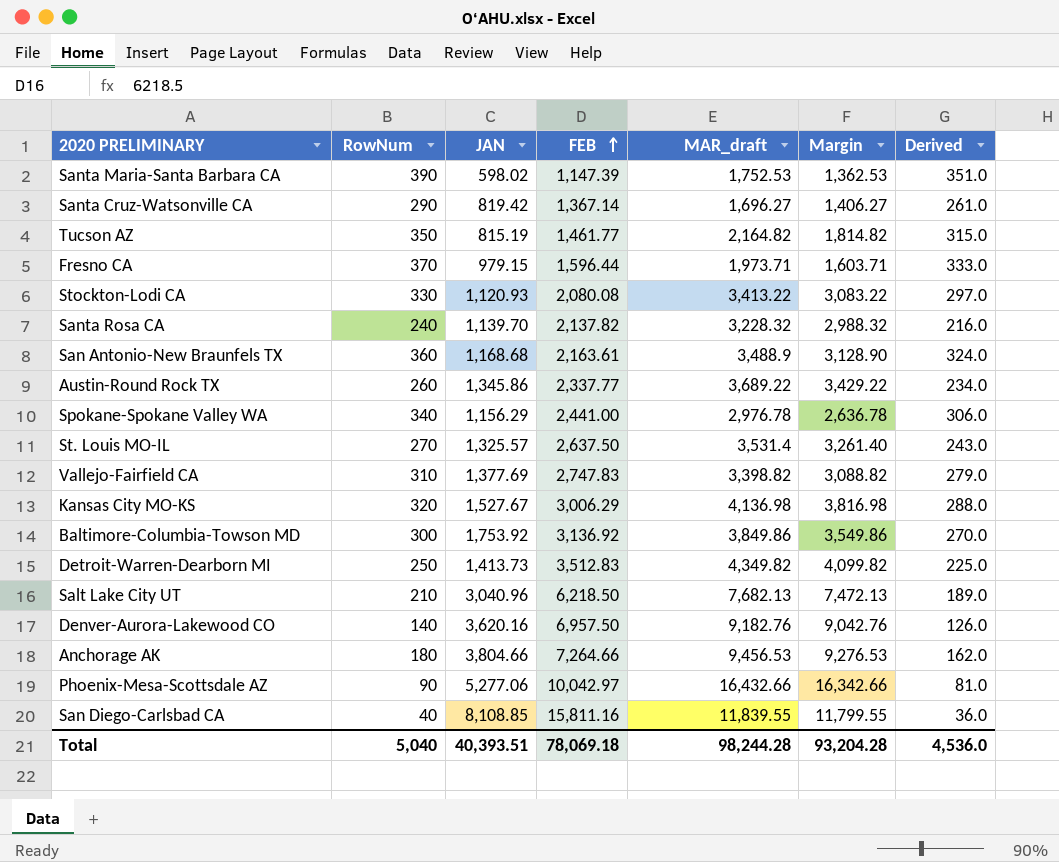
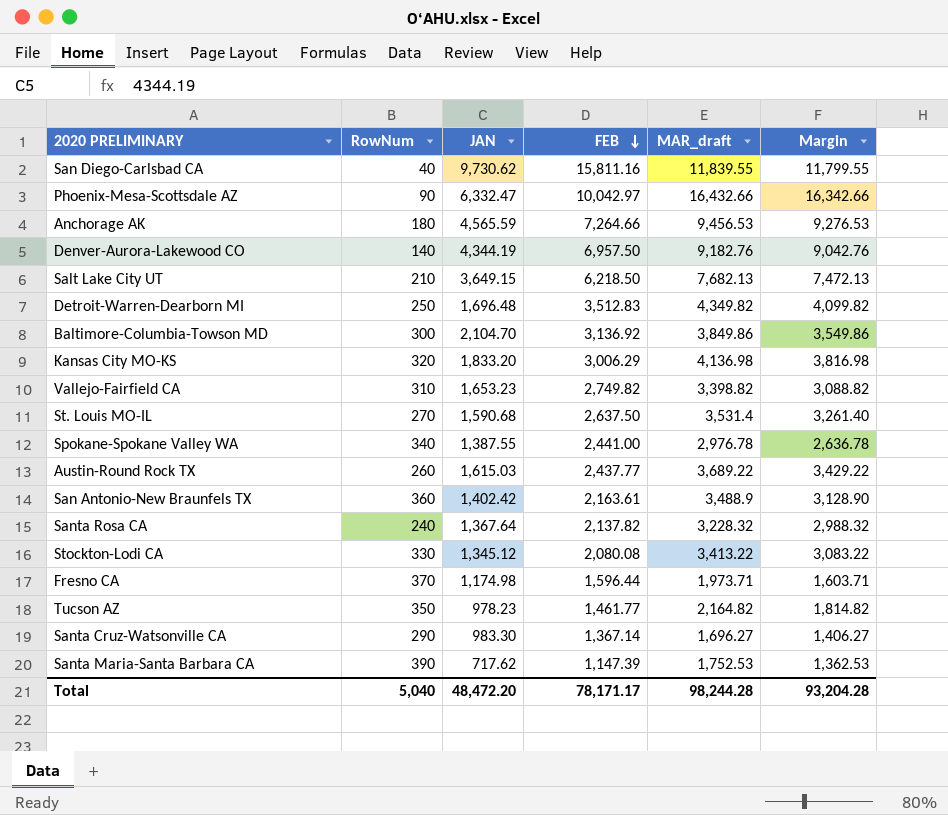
row order: FEB ascending -> FEB descending
column Derived | formula: [RowNum] * 0.9 -> none
San Diego-Carlsbad CA | JAN: 8,108.85 -> 9,730.62
Phoenix-Mesa-Scottsdale AZ | JAN: 5,277.06 -> 6,332.47
Anchorage AK | JAN: 3,804.66 -> 4,565.59
Denver-Aurora-Lakewood CO | JAN: 3,620.16 -> 4,344.19
Salt Lake City UT | JAN: 3,040.96 -> 3,649.15
Detroit-Warren-Dearborn MI | JAN: 1,413.73 -> 1,696.48
Baltimore-Columbia-Towson MD | JAN: 1,753.92 -> 2,104.70
Kansas City MO-KS | JAN: 1,527.67 -> 1,833.20
Vallejo-Fairfield CA | JAN: 1,377.69 -> 1,653.23
Vallejo-Fairfield CA | FEB: 2,747.83 -> 2,749.82
St. Louis MO-IL | JAN: 1,325.57 -> 1,590.68
Spokane-Spokane Valley WA | JAN: 1,156.29 -> 1,387.55
Austin-Round Rock TX | JAN: 1,345.86 -> 1,615.03
Austin-Round Rock TX | FEB: 2,337.77 -> 2,437.77
San Antonio-New Braunfels TX | JAN: 1,168.68 -> 1,402.42
Santa Rosa CA | JAN: 1,139.70 -> 1,367.64
Stockton-Lodi CA | JAN: 1,120.93 -> 1,345.12
Fresno CA | JAN: 979.15 -> 1,174.98
Tucson AZ | JAN: 815.19 -> 978.23
Santa Cruz-Watsonville CA | JAN: 819.42 -> 983.30
Santa Maria-Santa Barbara CA | JAN: 598.02 -> 717.62
Total | JAN: 40,393.51 -> 48,472.20
Total | FEB: 78,069.18 -> 78,171.17

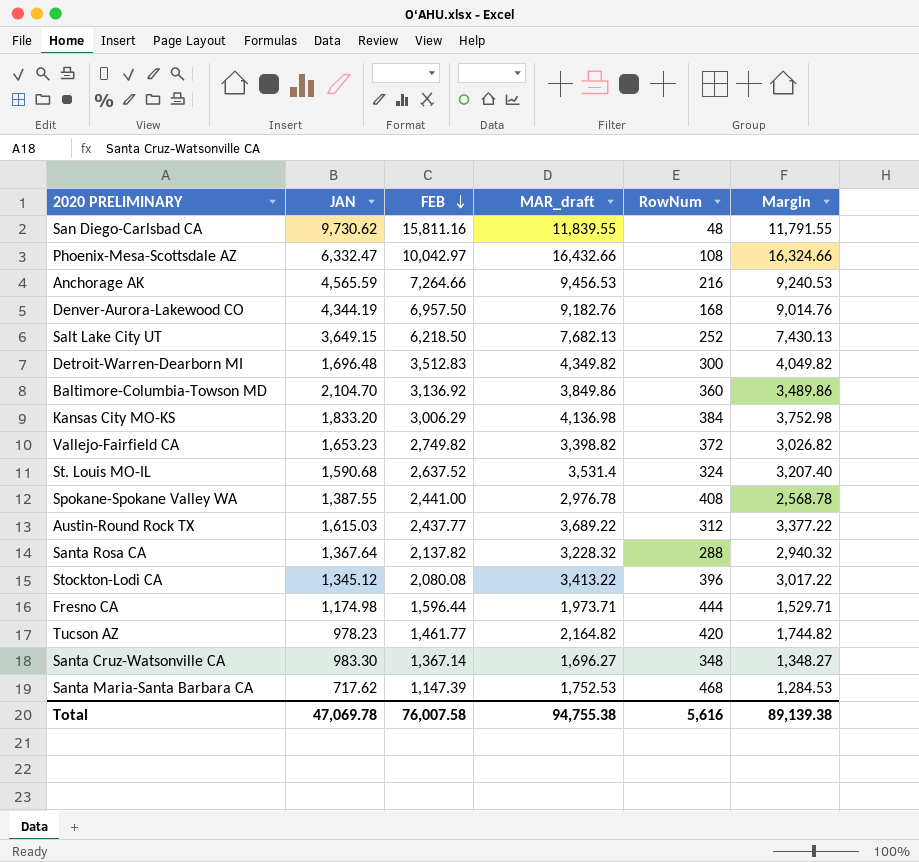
column RowNum | position: 2 -> 5
row San Antonio-New Braunfels TX: 360 | 1,402.42 | 2,163.61 | 3,488.9 | 3,128.90 -> none
San Diego-Carlsbad CA | RowNum: 40 -> 48
San Diego-Carlsbad CA | Margin: 11,799.55 -> 11,791.55
Phoenix-Mesa-Scottsdale AZ | RowNum: 90 -> 108
Phoenix-Mesa-Scottsdale AZ | Margin: 16,342.66 -> 16,324.66
Anchorage AK | RowNum: 180 -> 216
Anchorage AK | Margin: 9,276.53 -> 9,240.53
Denver-Aurora-Lakewood CO | RowNum: 140 -> 168
Denver-Aurora-Lakewood CO | Margin: 9,042.76 -> 9,014.76
Salt Lake City UT | RowNum: 210 -> 252
Salt Lake City UT | Margin: 7,472.13 -> 7,430.13
Detroit-Warren-Dearborn MI | RowNum: 250 -> 300
Detroit-Warren-Dearborn MI | Margin: 4,099.82 -> 4,049.82
Baltimore-Columbia-Towson MD | RowNum: 300 -> 360
Baltimore-Columbia-Towson MD | Margin: 3,549.86 -> 3,489.86
Kansas City MO-KS | RowNum: 320 -> 384
Kansas City MO-KS | Margin: 3,816.98 -> 3,752.98
Vallejo-Fairfield CA | RowNum: 310 -> 372
Vallejo-Fairfield CA | Margin: 3,088.82 -> 3,026.82
St. Louis MO-IL | FEB: 2,637.50 -> 2,637.52
St. Louis MO-IL | RowNum: 270 -> 324
St. Louis MO-IL | Margin: 3,261.40 -> 3,207.40
Spokane-Spokane Valley WA | RowNum: 340 -> 408
Spokane-Spokane Valley WA | Margin: 2,636.78 -> 2,568.78
Austin-Round Rock TX | RowNum: 260 -> 312
Austin-Round Rock TX | Margin: 3,429.22 -> 3,377.22
Santa Rosa CA | RowNum: 240 -> 288
Santa Rosa CA | Margin: 2,988.32 -> 2,940.32
Stockton-Lodi CA | RowNum: 330 -> 396
Stockton-Lodi CA | Margin: 3,083.22 -> 3,017.22
Fresno CA | RowNum: 370 -> 444
Fresno CA | Margin: 1,603.71 -> 1,529.71
Tucson AZ | RowNum: 350 -> 420
Tucson AZ | Margin: 1,814.82 -> 1,744.82
Santa Cruz-Watsonville CA | RowNum: 290 -> 348
Santa Cruz-Watsonville CA | Margin: 1,406.27 -> 1,348.27
Santa Maria-Santa Barbara CA | RowNum: 390 -> 468
Santa Maria-Santa Barbara CA | Margin: 1,362.53 -> 1,284.53
Total | JAN: 48,472.20 -> 47,069.78
Total | FEB: 78,171.17 -> 76,007.58
Total | MAR_draft: 98,244.28 -> 94,755.38
Total | RowNum: 5,040 -> 5,616
Total | Margin: 93,204.28 -> 89,139.38

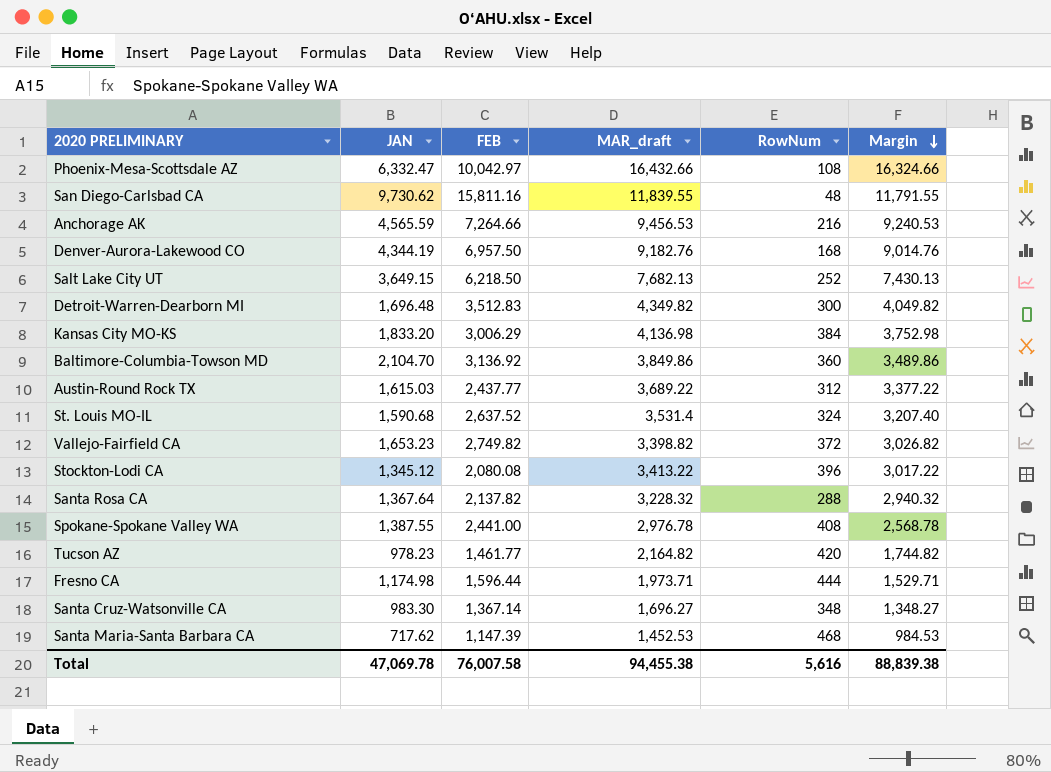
row order: FEB descending -> Margin descending
Santa Maria-Santa Barbara CA | MAR_draft: 1,752.53 -> 1,452.53
Santa Maria-Santa Barbara CA | Margin: 1,284.53 -> 984.53
Total | MAR_draft: 94,755.38 -> 94,455.38
Total | Margin: 89,139.38 -> 88,839.38

